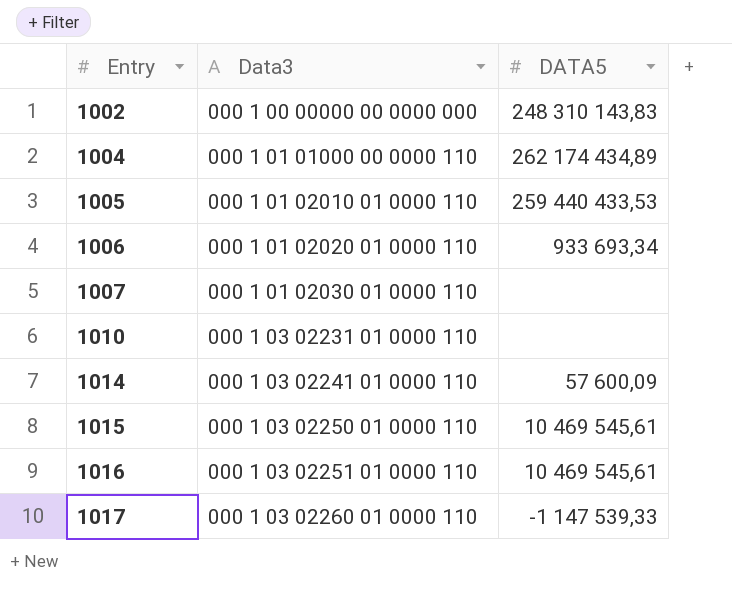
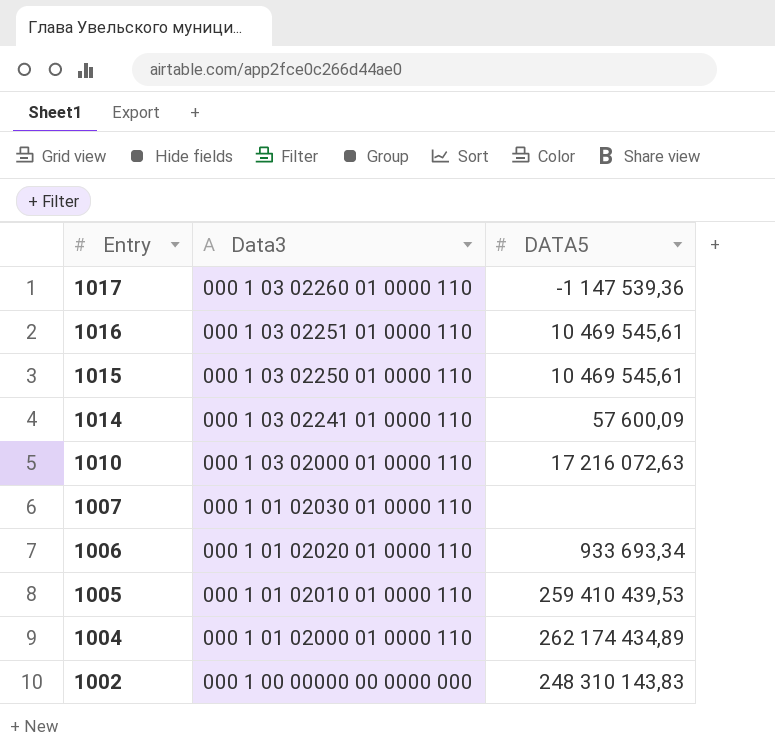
row order: Entry ascending -> Entry descending
1017 | DATA5: -1 147 539,33 -> -1 147 539,36
1010 | Data3: 000 1 03 02231 01 0000 110 -> 000 1 03 02000 01 0000 110
1010 | DATA5: none -> 17 216 072,63
1005 | DATA5: 259 440 433,53 -> 259 410 439,53
1004 | Data3: 000 1 01 01000 00 0000 110 -> 000 1 01 02000 01 0000 110

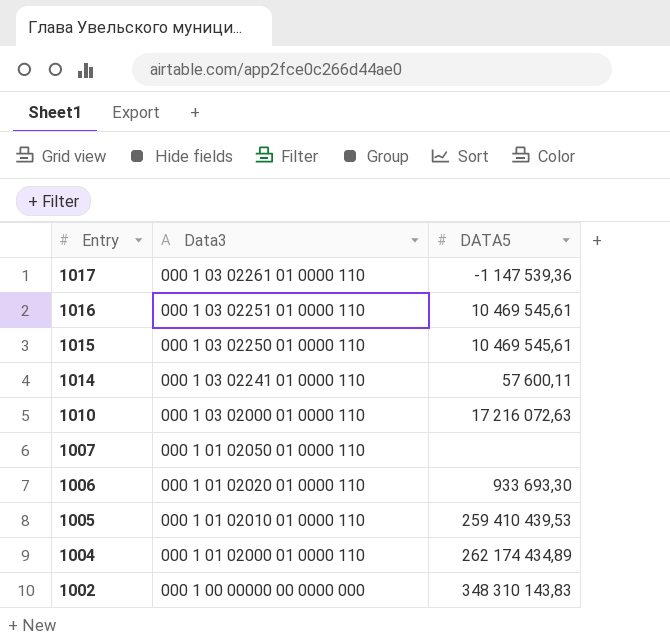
1017 | Data3: 000 1 03 02260 01 0000 110 -> 000 1 03 02261 01 0000 110
1014 | DATA5: 57 600,09 -> 57 600,11
1007 | Data3: 000 1 01 02030 01 0000 110 -> 000 1 01 02050 01 0000 110
1006 | DATA5: 933 693,34 -> 933 693,30
1002 | DATA5: 248 310 143,83 -> 348 310 143,83

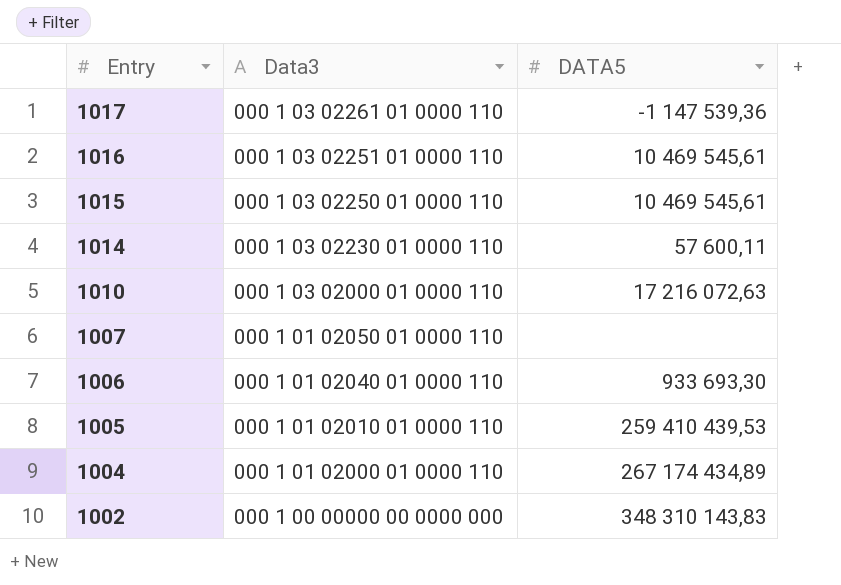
1014 | Data3: 000 1 03 02241 01 0000 110 -> 000 1 03 02230 01 0000 110
1006 | Data3: 000 1 01 02020 01 0000 110 -> 000 1 01 02040 01 0000 110
1004 | DATA5: 262 174 434,89 -> 267 174 434,89

